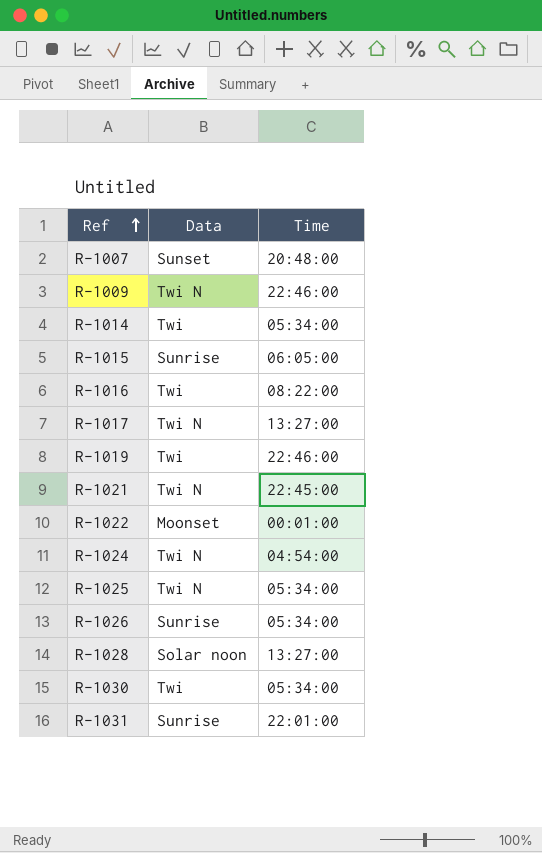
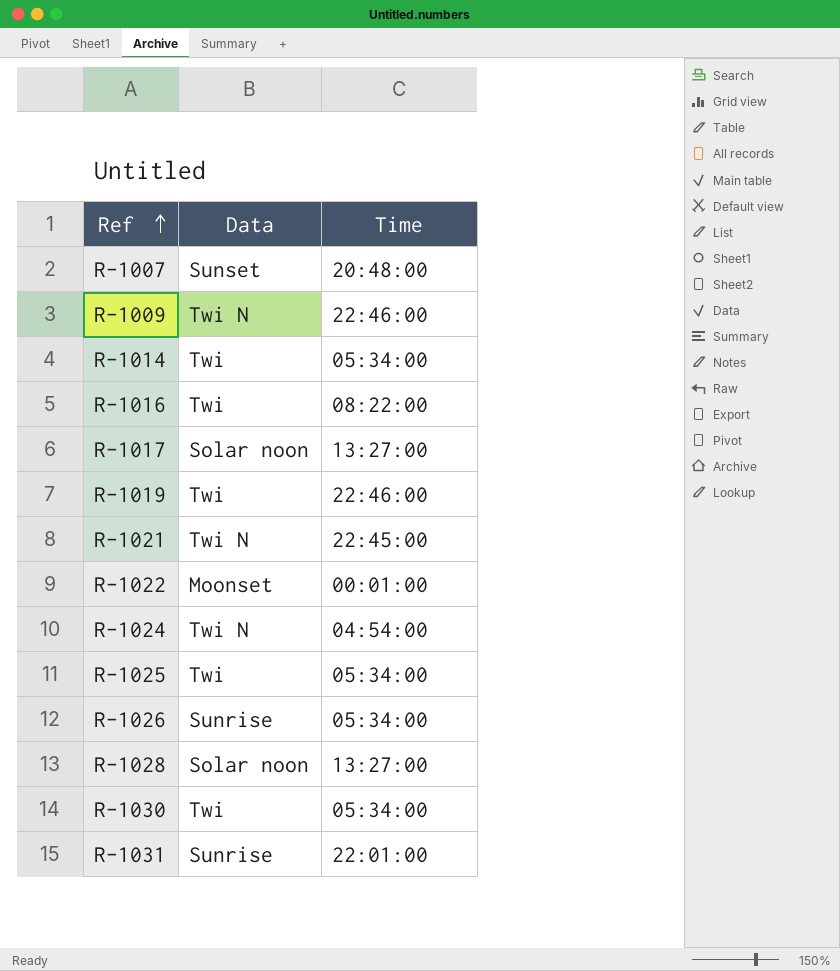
row R-1015: Sunrise | 06:05:00 -> none
R-1017 | Data: Twi N -> Solar noon
R-1025 | Data: Twi N -> Twi

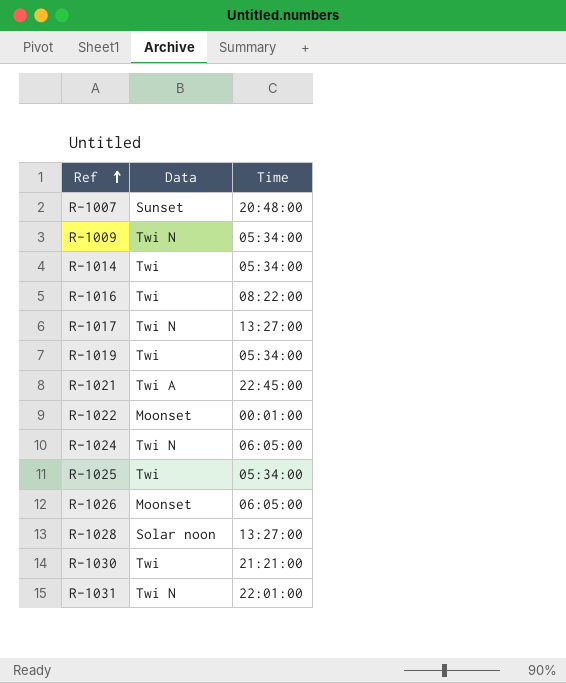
R-1009 | Time: 22:46:00 -> 05:34:00
R-1017 | Data: Solar noon -> Twi N
R-1019 | Time: 22:46:00 -> 05:34:00
R-1021 | Data: Twi N -> Twi A
R-1024 | Time: 04:54:00 -> 06:05:00
R-1026 | Data: Sunrise -> Moonset
R-1026 | Time: 05:34:00 -> 06:05:00
R-1030 | Time: 05:34:00 -> 21:21:00
R-1031 | Data: Sunrise -> Twi N

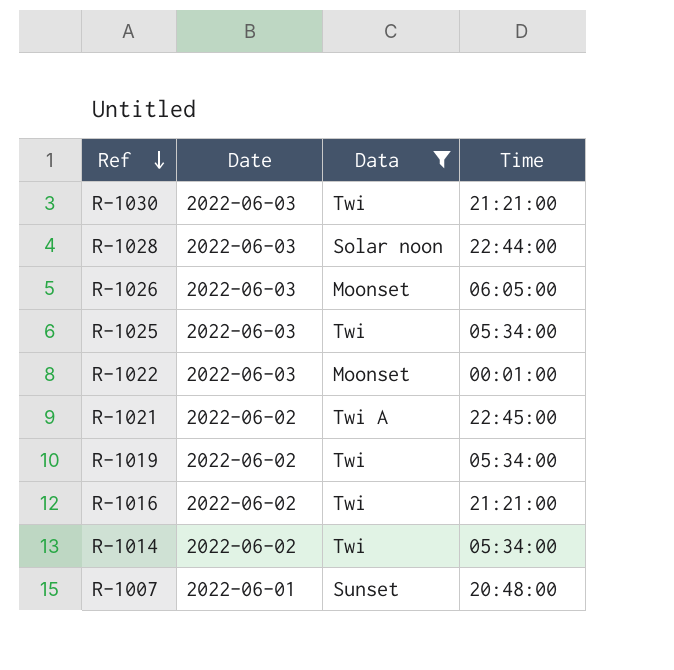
filter: none -> Data != Twi N
row order: Ref ascending -> Ref descending
column Date | position: none -> 2
R-1028 | Time: 13:27:00 -> 22:44:00
R-1016 | Time: 08:22:00 -> 21:21:00

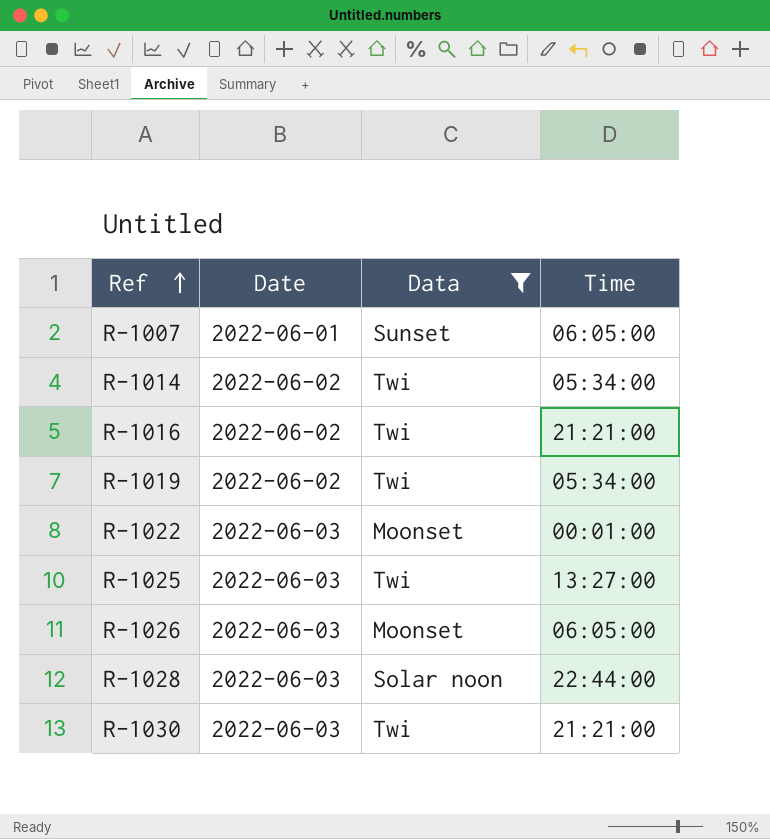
row order: Ref descending -> Ref ascending
row R-1021: 2022-06-02 | Twi A | 22:45:00 -> none
R-1007 | Time: 20:48:00 -> 06:05:00
R-1025 | Time: 05:34:00 -> 13:27:00

